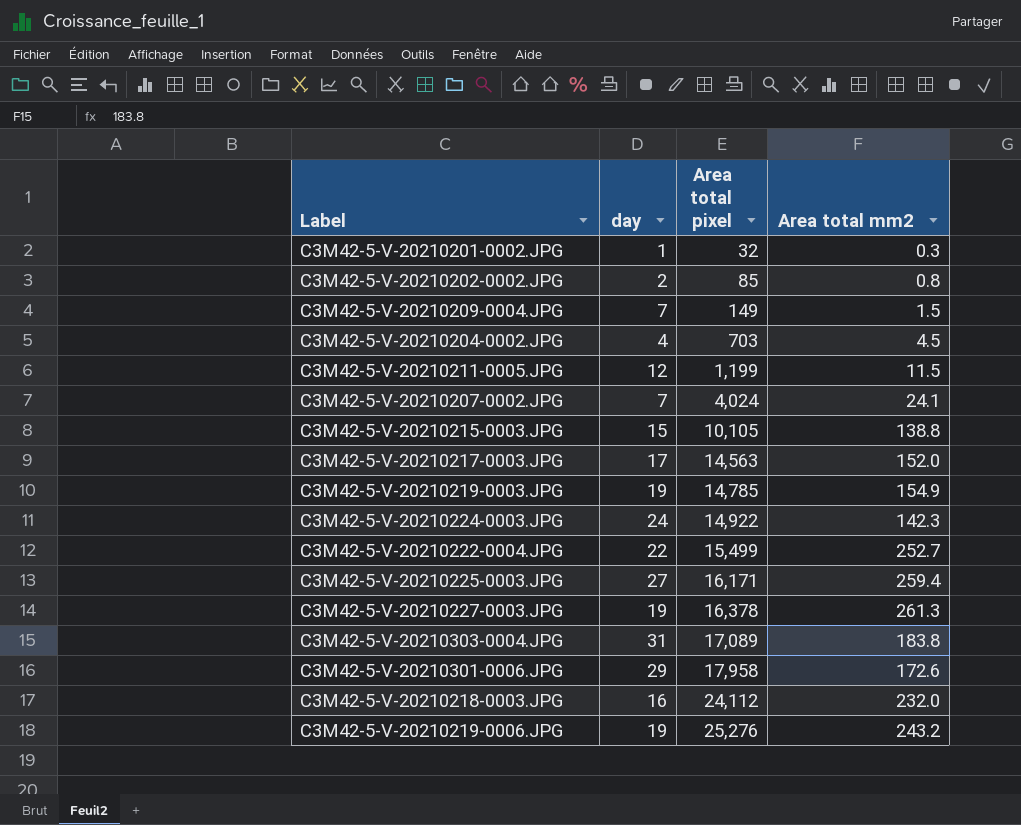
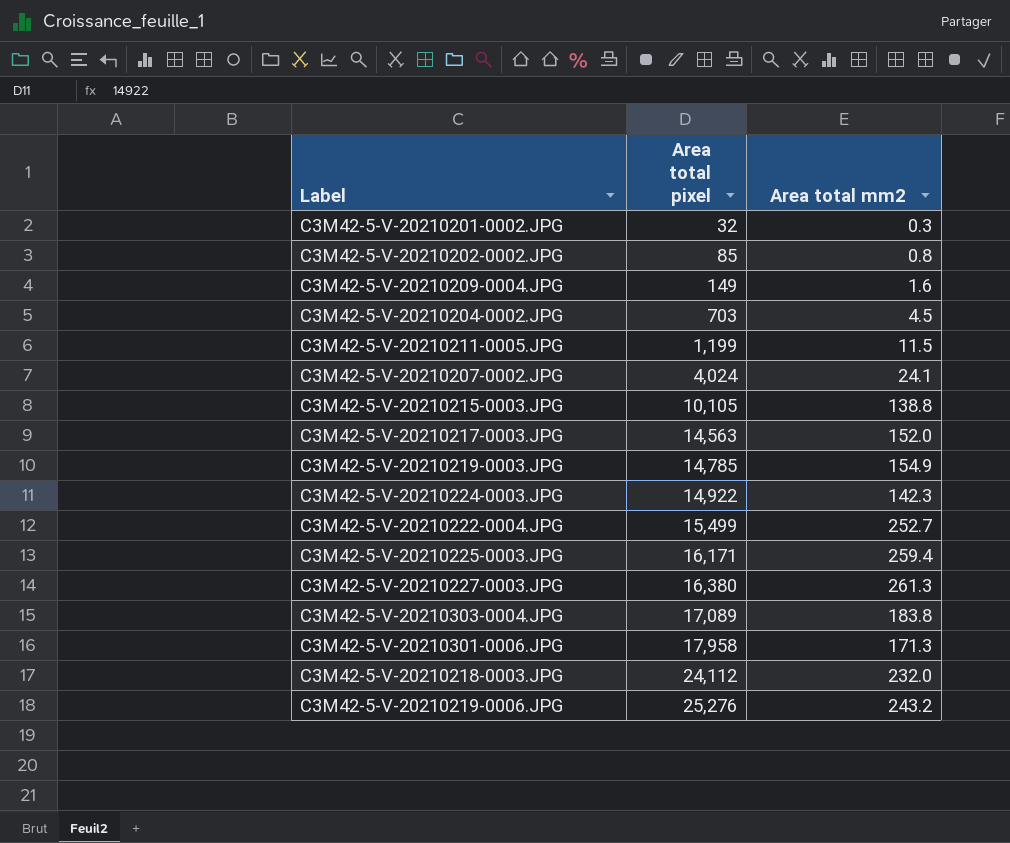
column day | position: 2 -> none
C3M42-5-V-20210209-0004.JPG | Area total mm2: 1.5 -> 1.6
C3M42-5-V-20210227-0003.JPG | Area total pixel: 16,378 -> 16,380
C3M42-5-V-20210301-0006.JPG | Area total mm2: 172.6 -> 171.3

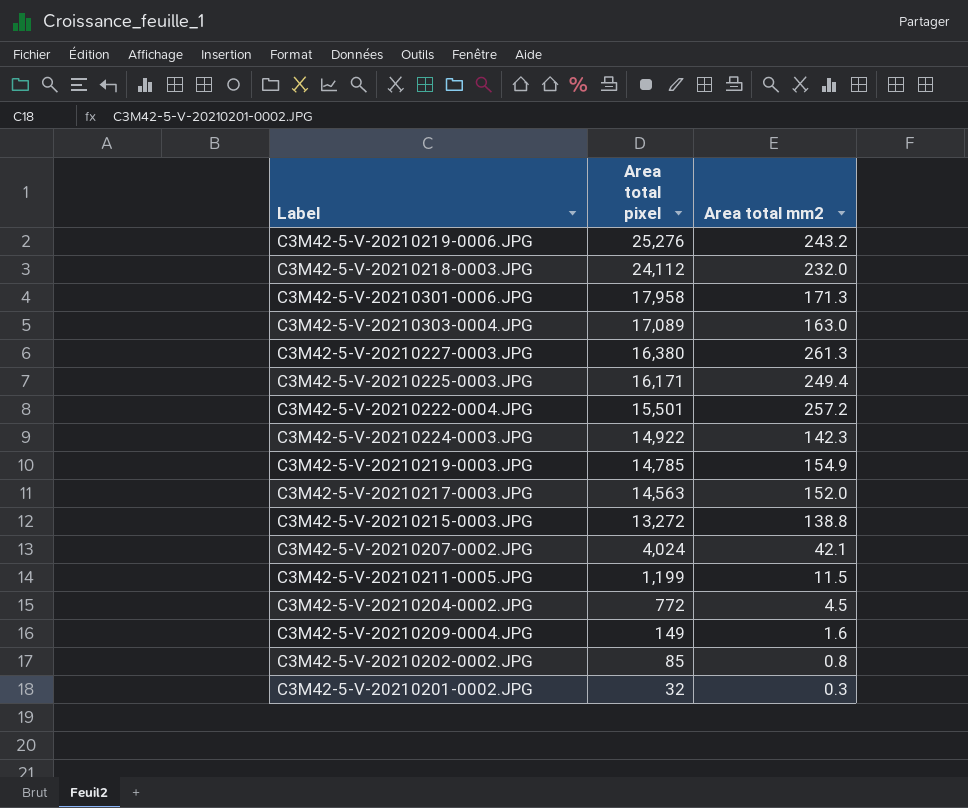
row order: Area total pixel ascending -> Area total pixel descending
C3M42-5-V-20210303-0004.JPG | Area total mm2: 183.8 -> 163.0
C3M42-5-V-20210225-0003.JPG | Area total mm2: 259.4 -> 249.4
C3M42-5-V-20210222-0004.JPG | Area total pixel: 15,499 -> 15,501
C3M42-5-V-20210222-0004.JPG | Area total mm2: 252.7 -> 257.2
C3M42-5-V-20210215-0003.JPG | Area total pixel: 10,105 -> 13,272
C3M42-5-V-20210207-0002.JPG | Area total mm2: 24.1 -> 42.1
C3M42-5-V-20210204-0002.JPG | Area total pixel: 703 -> 772

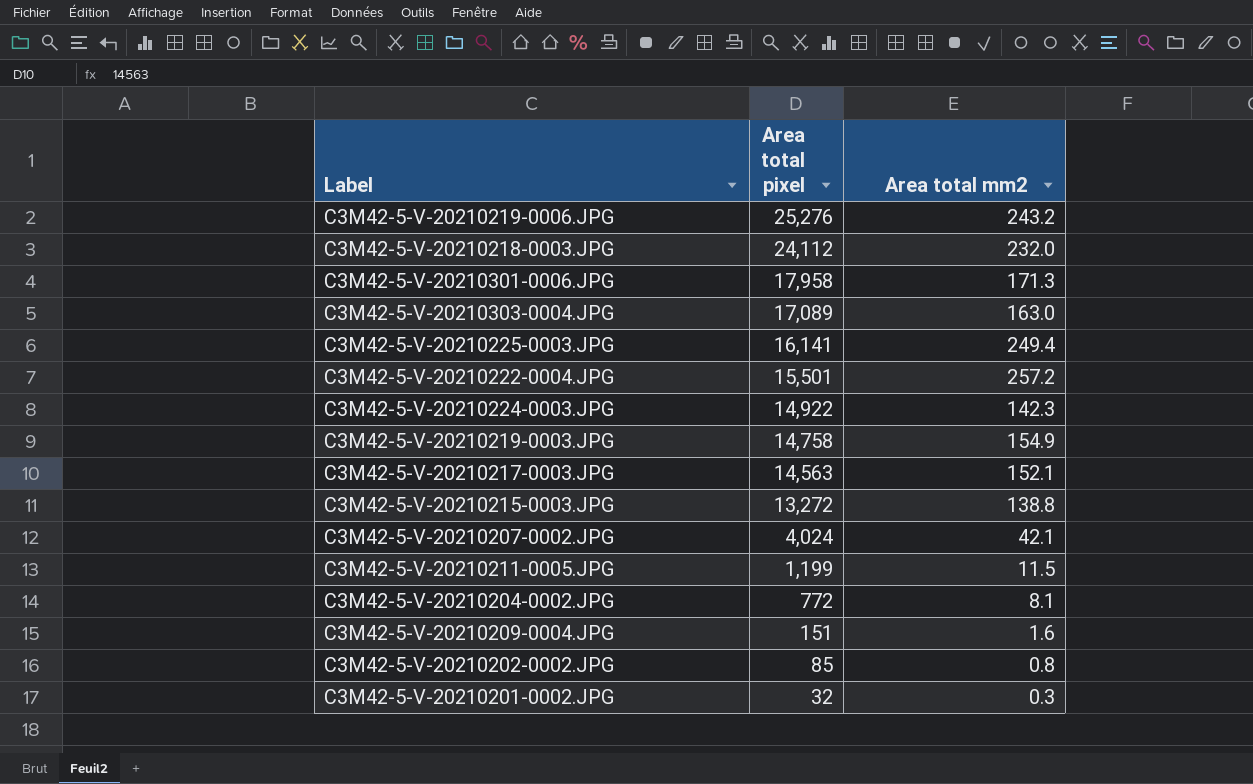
row C3M42-5-V-20210227-0003.JPG: 16,380 | 261.3 -> none
C3M42-5-V-20210225-0003.JPG | Area total pixel: 16,171 -> 16,141
C3M42-5-V-20210219-0003.JPG | Area total pixel: 14,785 -> 14,758
C3M42-5-V-20210217-0003.JPG | Area total mm2: 152.0 -> 152.1
C3M42-5-V-20210204-0002.JPG | Area total mm2: 4.5 -> 8.1
C3M42-5-V-20210209-0004.JPG | Area total pixel: 149 -> 151

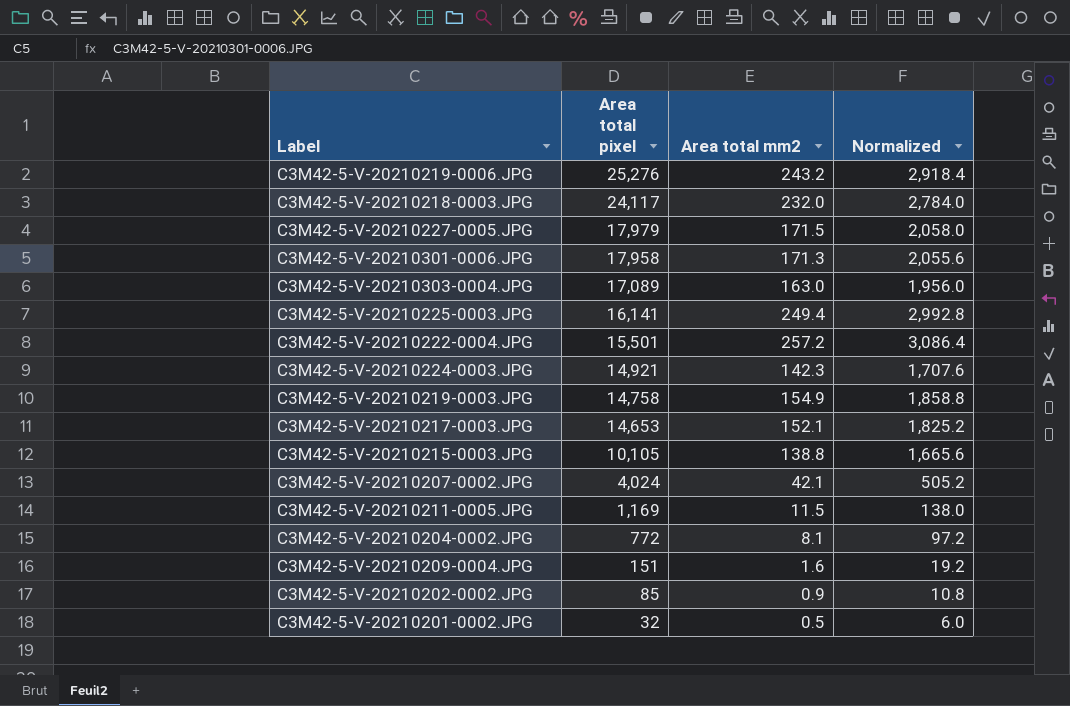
column Normalized | formula: none -> [Area total mm2] * 12
C3M42-5-V-20210218-0003.JPG | Area total pixel: 24,112 -> 24,117
row C3M42-5-V-20210227-0005.JPG: none -> 17,979 | 171.5 | 2,058.0
C3M42-5-V-20210224-0003.JPG | Area total pixel: 14,922 -> 14,921
C3M42-5-V-20210217-0003.JPG | Area total pixel: 14,563 -> 14,653
C3M42-5-V-20210215-0003.JPG | Area total pixel: 13,272 -> 10,105
C3M42-5-V-20210211-0005.JPG | Area total pixel: 1,199 -> 1,169
C3M42-5-V-20210202-0002.JPG | Area total mm2: 0.8 -> 0.9
C3M42-5-V-20210201-0002.JPG | Area total mm2: 0.3 -> 0.5

